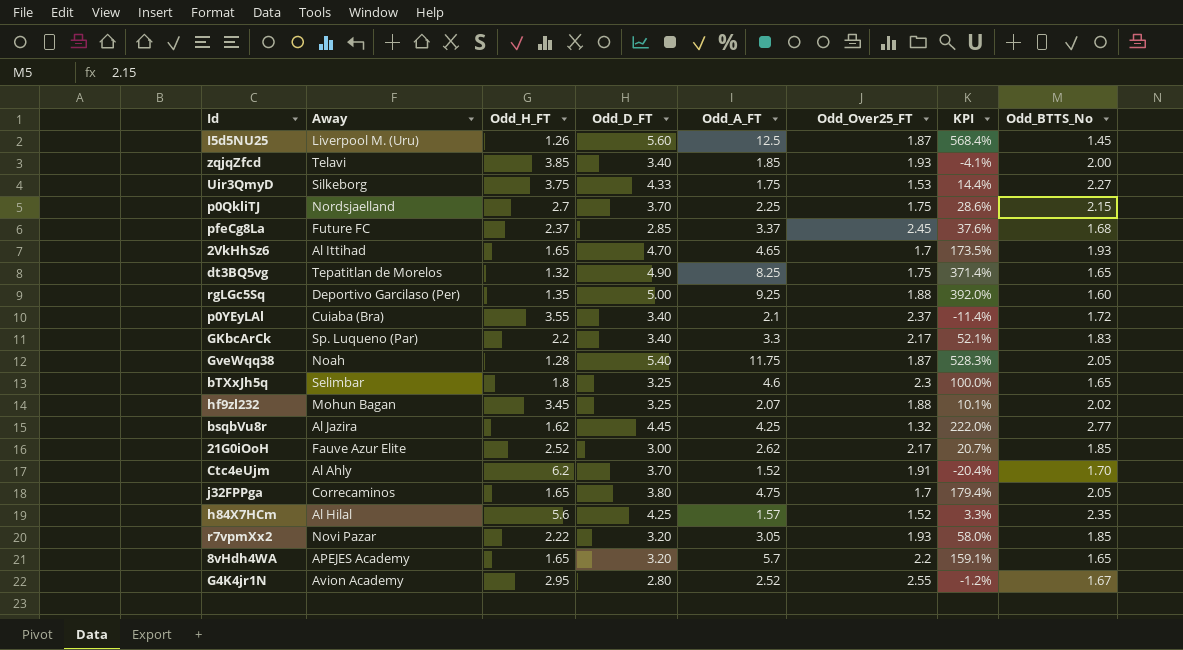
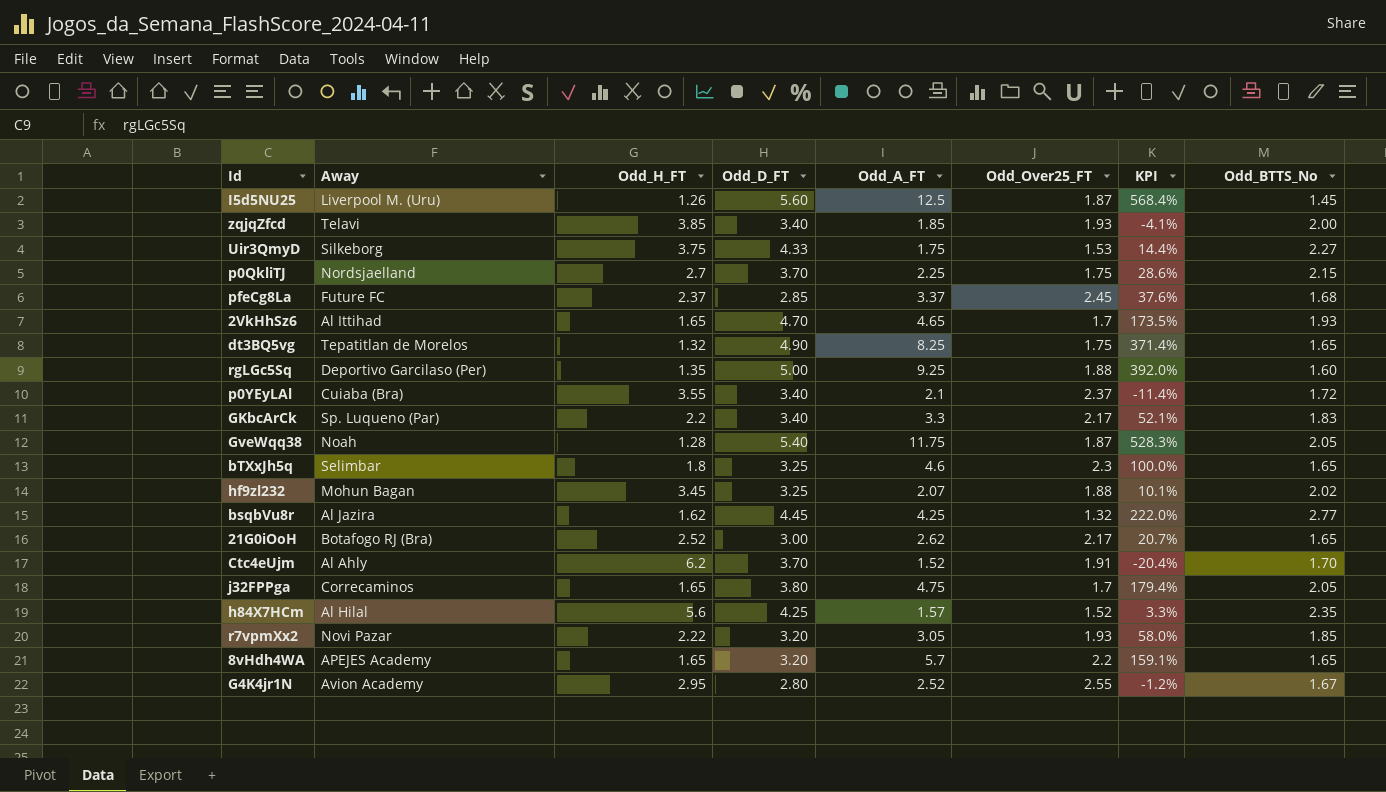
21G0iOoH | Away: Fauve Azur Elite -> Botafogo RJ (Bra)
21G0iOoH | Odd_BTTS_No: 1.85 -> 1.65

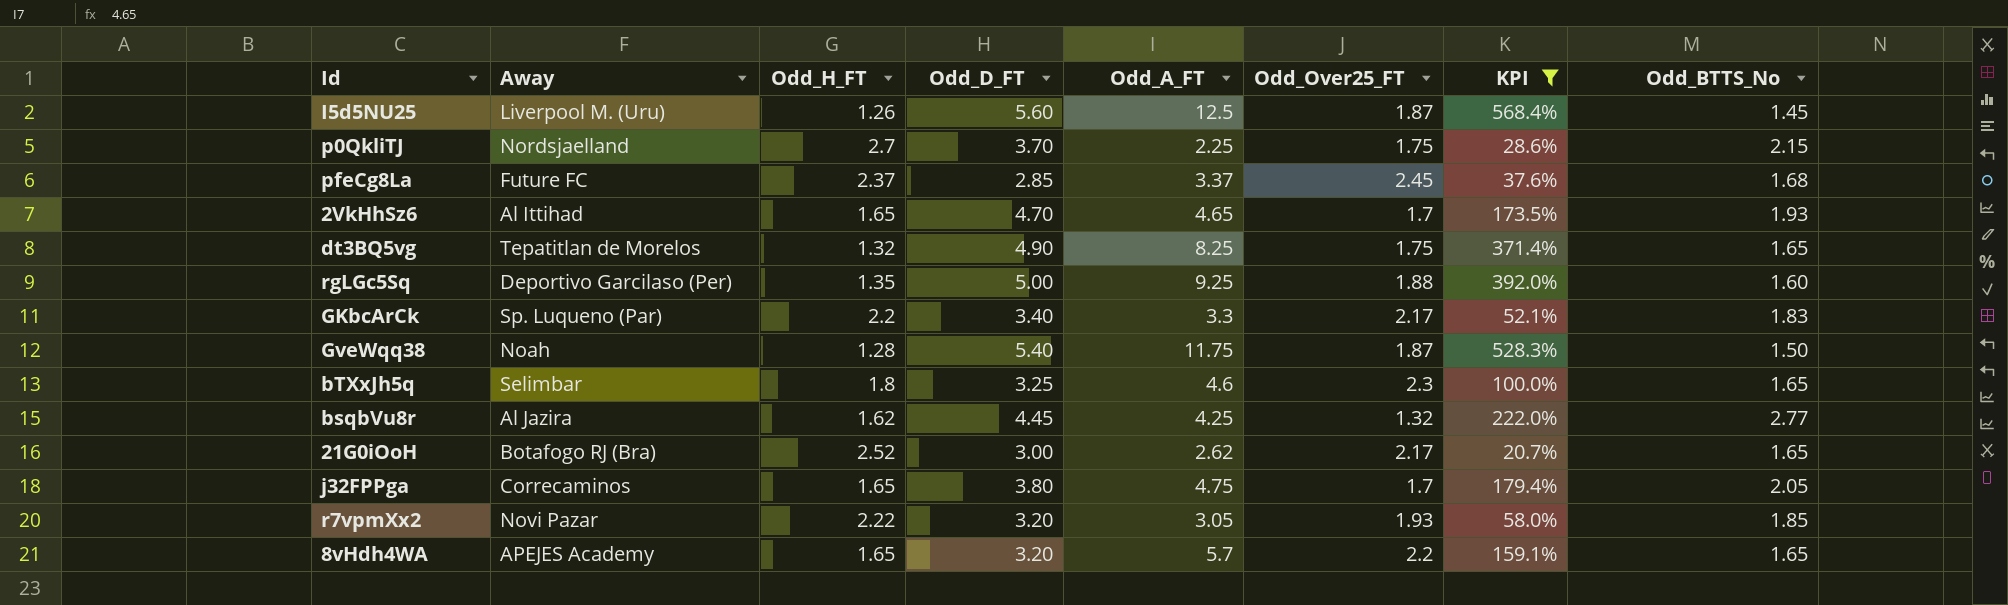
filter: none -> KPI >= 20.7%
GveWqq38 | Odd_BTTS_No: 2.05 -> 1.50

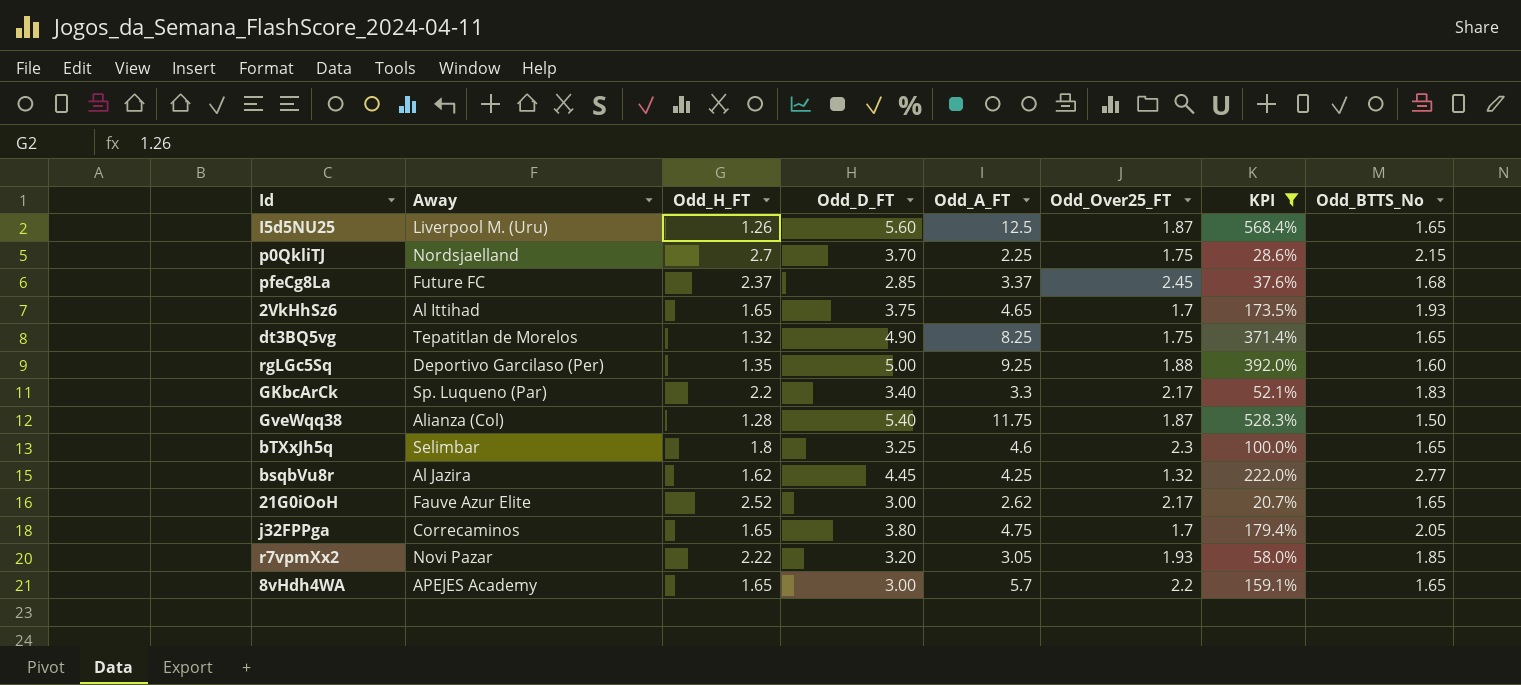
I5d5NU25 | Odd_BTTS_No: 1.45 -> 1.65
2VkHhSz6 | Odd_D_FT: 4.70 -> 3.75
GveWqq38 | Away: Noah -> Alianza (Col)
21G0iOoH | Away: Botafogo RJ (Bra) -> Fauve Azur Elite
8vHdh4WA | Odd_D_FT: 3.20 -> 3.00

